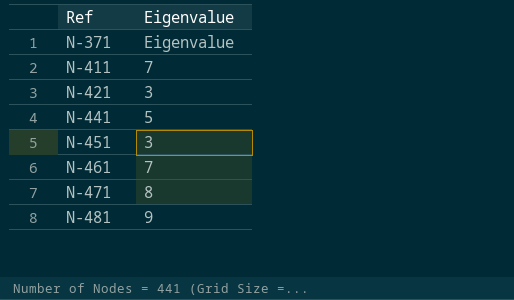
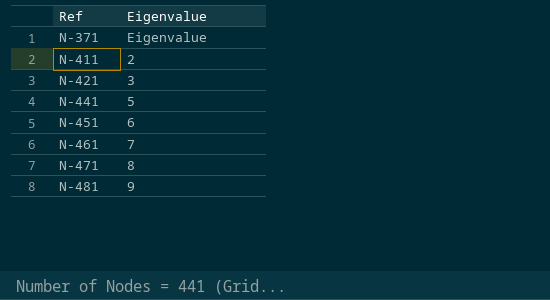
N-411 | Eigenvalue: 7 -> 2
N-451 | Eigenvalue: 3 -> 6

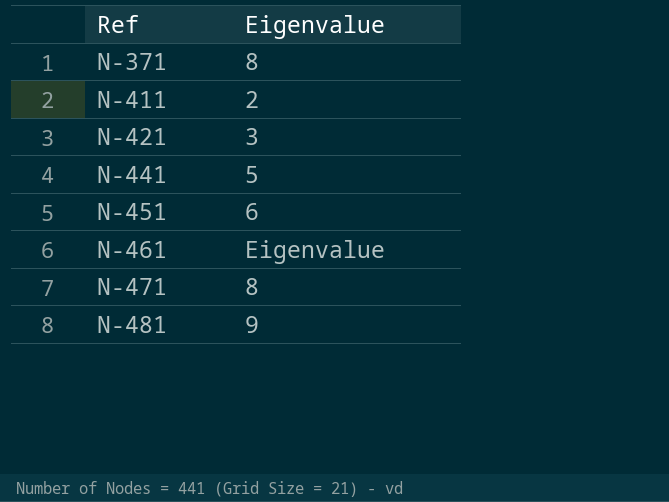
N-371 | Eigenvalue: Eigenvalue -> 8
N-461 | Eigenvalue: 7 -> Eigenvalue

